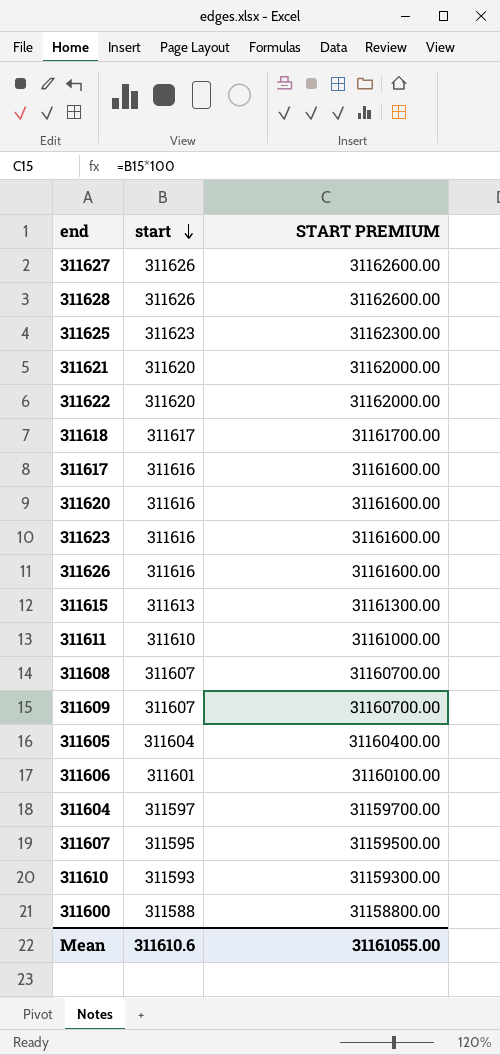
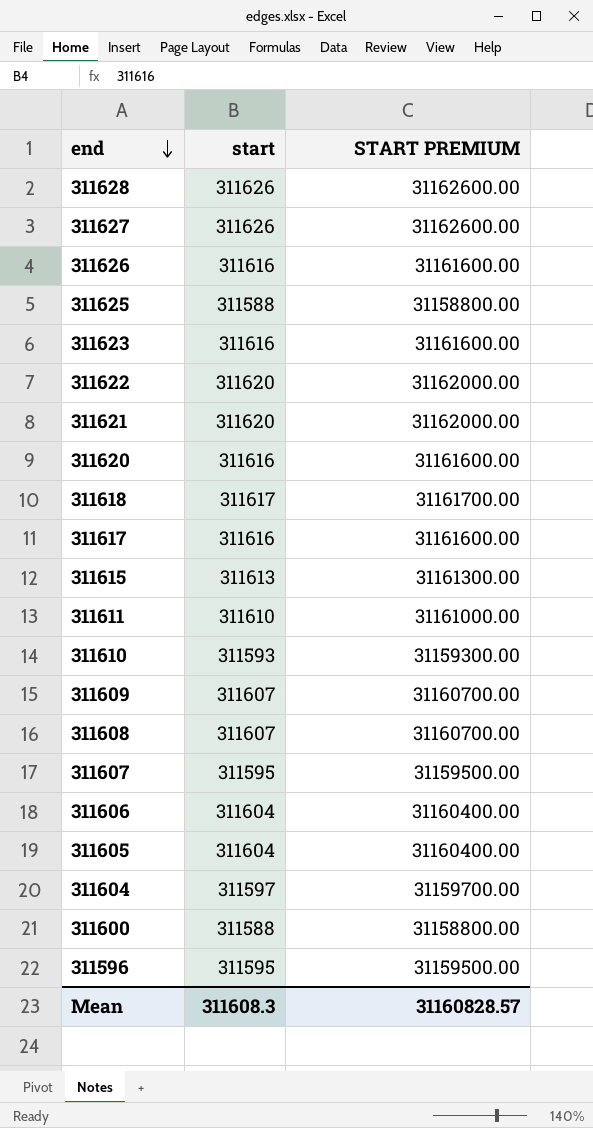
row order: start descending -> end descending
311625 | start: 311623 -> 311588
311625 | START PREMIUM: 31162300.00 -> 31158800.00
311606 | start: 311601 -> 311604
311606 | START PREMIUM: 31160100.00 -> 31160400.00
row 311596: none -> 311595 | 31159500.00
Mean | start: 311610.6 -> 311608.3
Mean | START PREMIUM: 31161055.00 -> 31160828.57

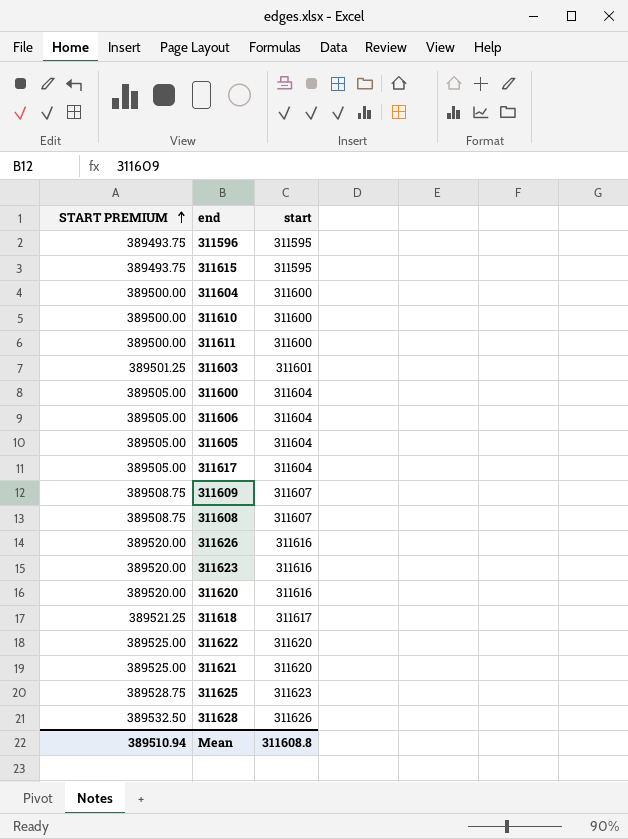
row order: end descending -> START PREMIUM ascending
column START PREMIUM | formula: [start] * 100 -> [start] * 1.25
column START PREMIUM | position: 3 -> 1
row 311627: 311626 | 31162600.00 -> none
row 311607: 311595 | 31159500.00 -> none
311615 | start: 311613 -> 311595
311604 | start: 311597 -> 311600
311610 | start: 311593 -> 311600
311611 | start: 311610 -> 311600
row 311603: none -> 389501.25 | 311601
311600 | start: 311588 -> 311604
311617 | start: 311616 -> 311604
311625 | start: 311588 -> 311623
Mean | START PREMIUM: 31160828.57 -> 389510.94
Mean | start: 311608.3 -> 311608.8

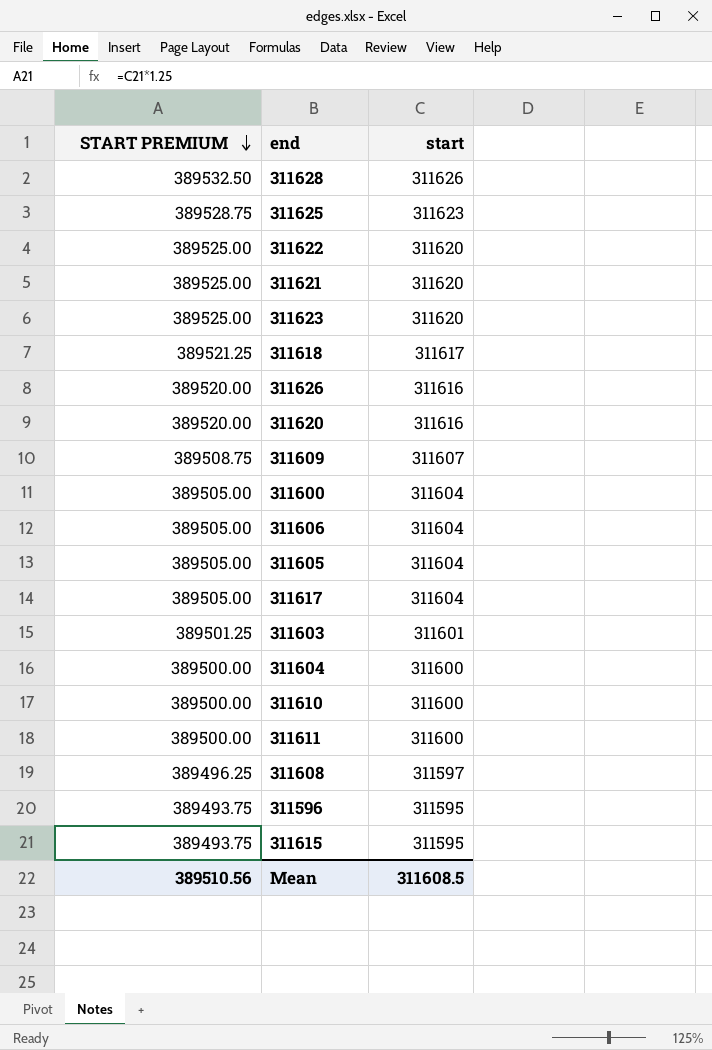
row order: START PREMIUM ascending -> START PREMIUM descending
311623 | START PREMIUM: 389520.00 -> 389525.00
311623 | start: 311616 -> 311620
311608 | START PREMIUM: 389508.75 -> 389496.25
311608 | start: 311607 -> 311597
Mean | START PREMIUM: 389510.94 -> 389510.56
Mean | start: 311608.8 -> 311608.5

